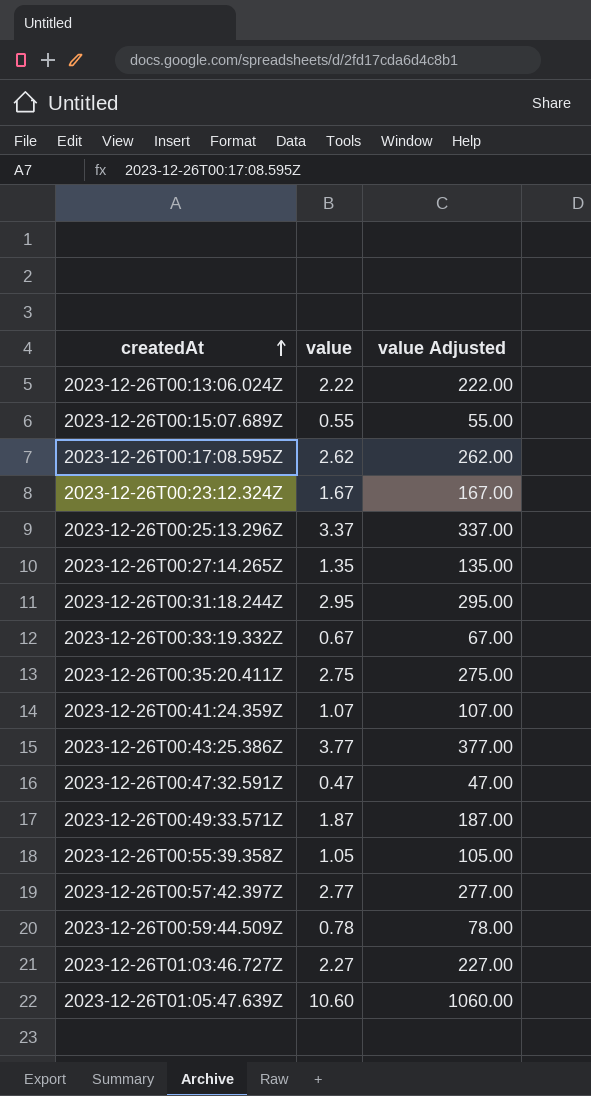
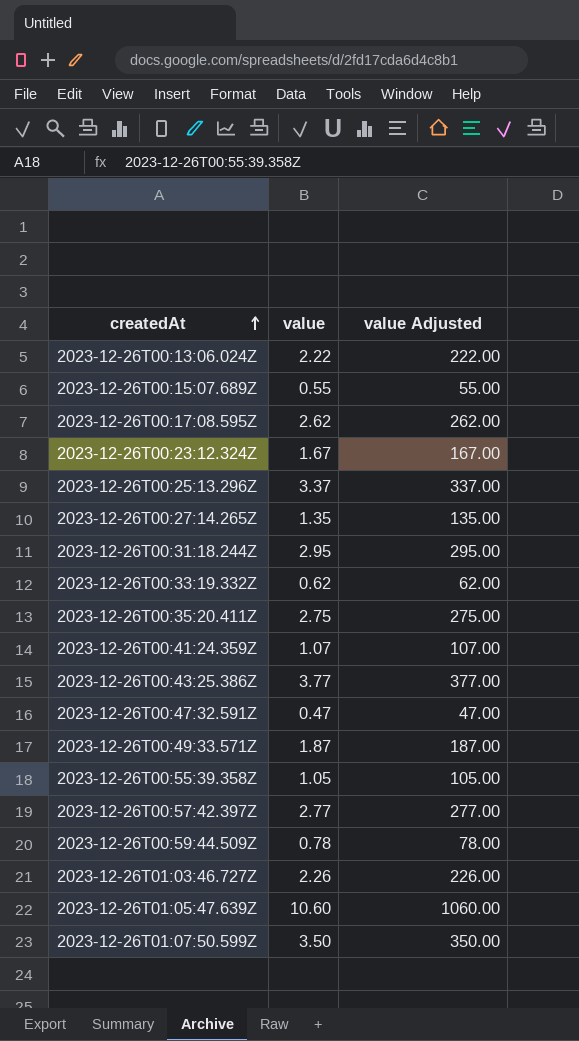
2023-12-26T00:33:19.332Z | value: 0.67 -> 0.62
2023-12-26T00:33:19.332Z | value Adjusted: 67.00 -> 62.00
2023-12-26T01:03:46.727Z | value: 2.27 -> 2.26
2023-12-26T01:03:46.727Z | value Adjusted: 227.00 -> 226.00
row 2023-12-26T01:07:50.599Z: none -> 3.50 | 350.00

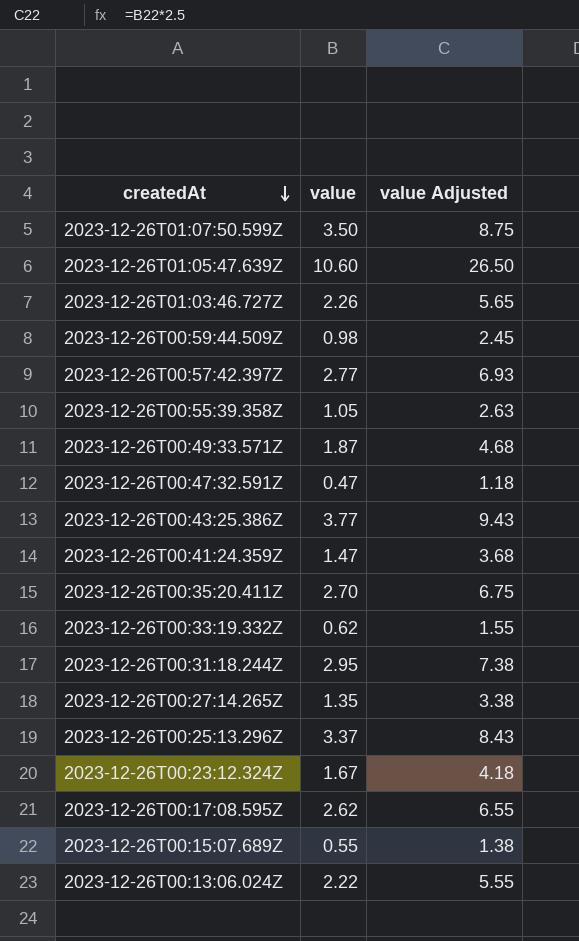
row order: createdAt ascending -> createdAt descending
column value Adjusted | formula: [value] * 100 -> [value] * 2.5
2023-12-26T00:59:44.509Z | value: 0.78 -> 0.98
2023-12-26T00:41:24.359Z | value: 1.07 -> 1.47
2023-12-26T00:35:20.411Z | value: 2.75 -> 2.70

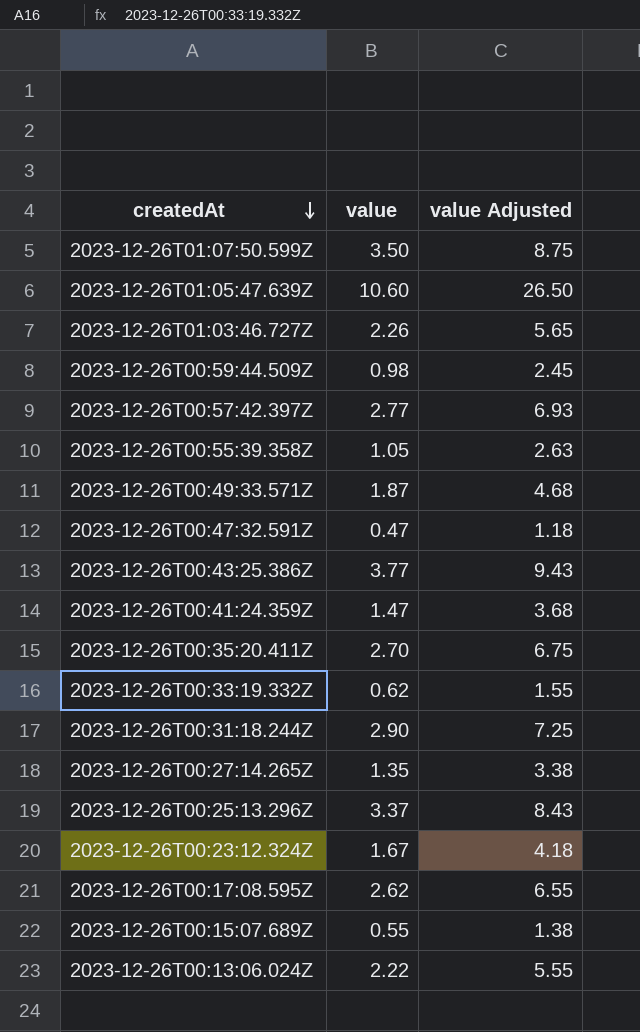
2023-12-26T00:31:18.244Z | value: 2.95 -> 2.90
2023-12-26T00:31:18.244Z | value Adjusted: 7.38 -> 7.25

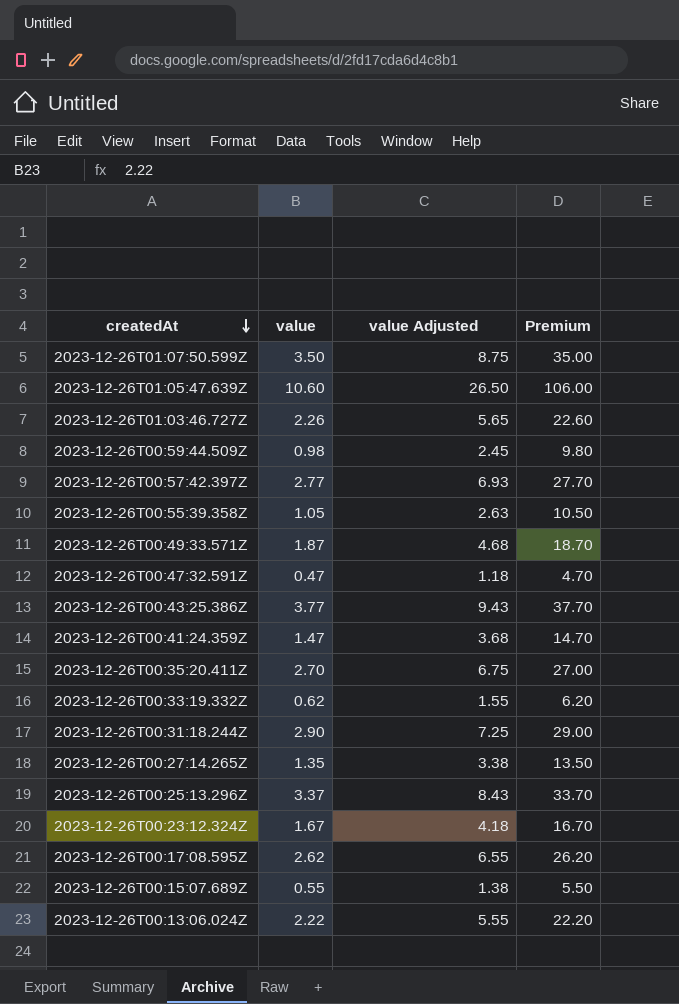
column Premium | formula: none -> [value] * 10

